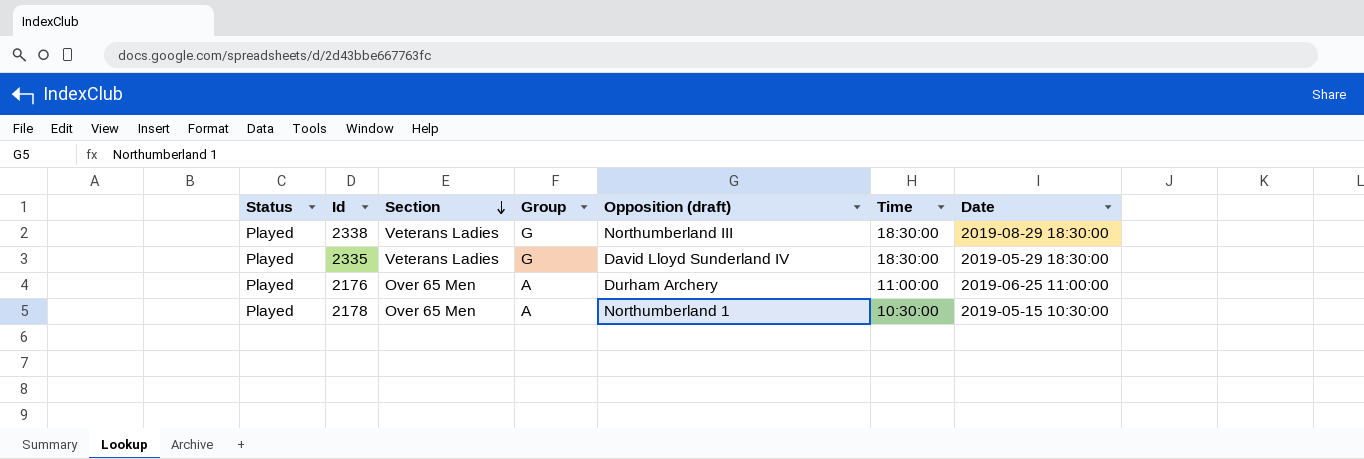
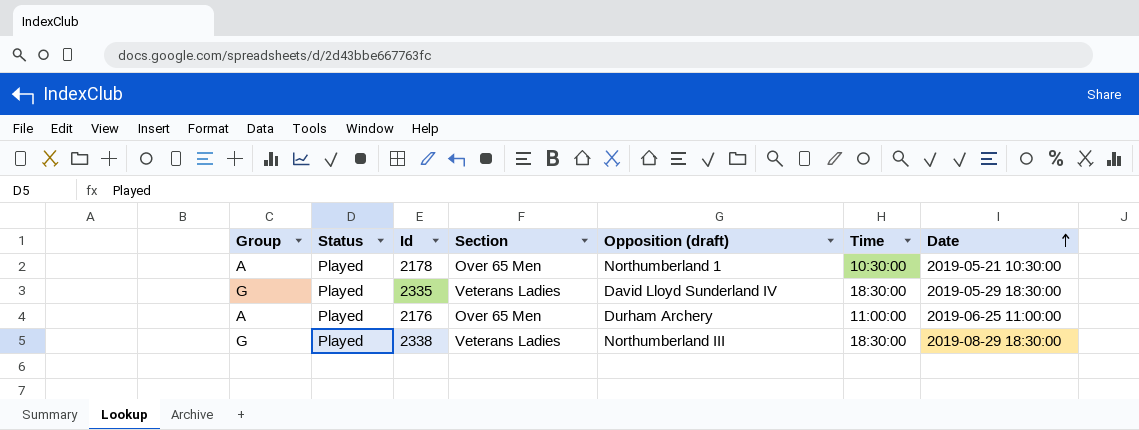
row order: Section descending -> Date ascending
column Group | position: 4 -> 1
2178 | Date: 2019-05-15 10:30:00 -> 2019-05-21 10:30:00

